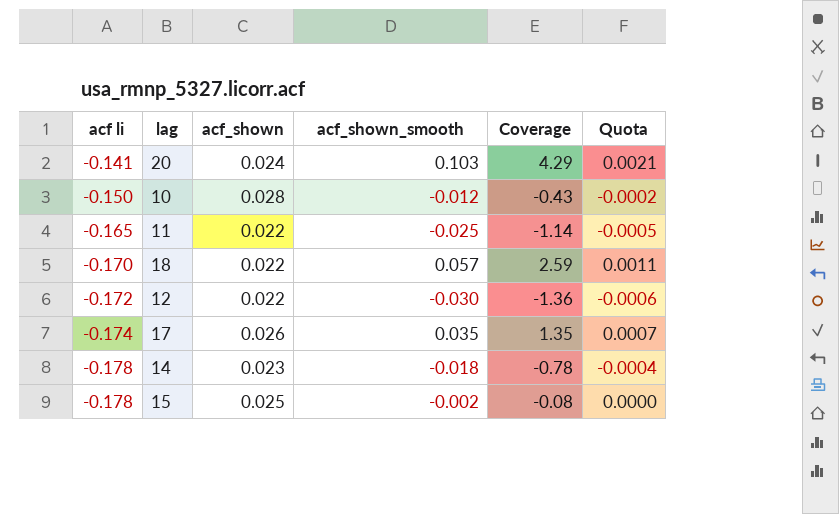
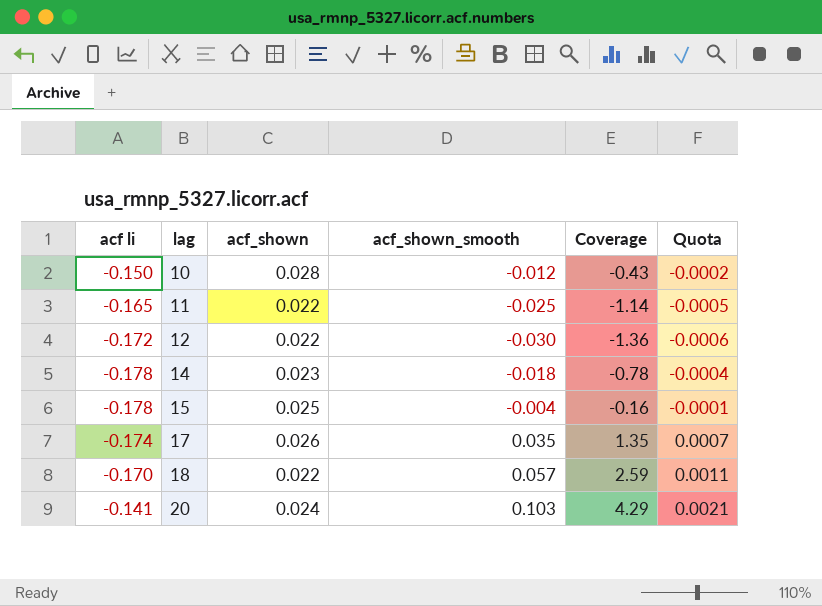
row order: acf li descending -> lag ascending
15 | acf_shown_smooth: -0.002 -> -0.004
15 | Coverage: -0.08 -> -0.16
15 | Quota: 0.0000 -> -0.0001

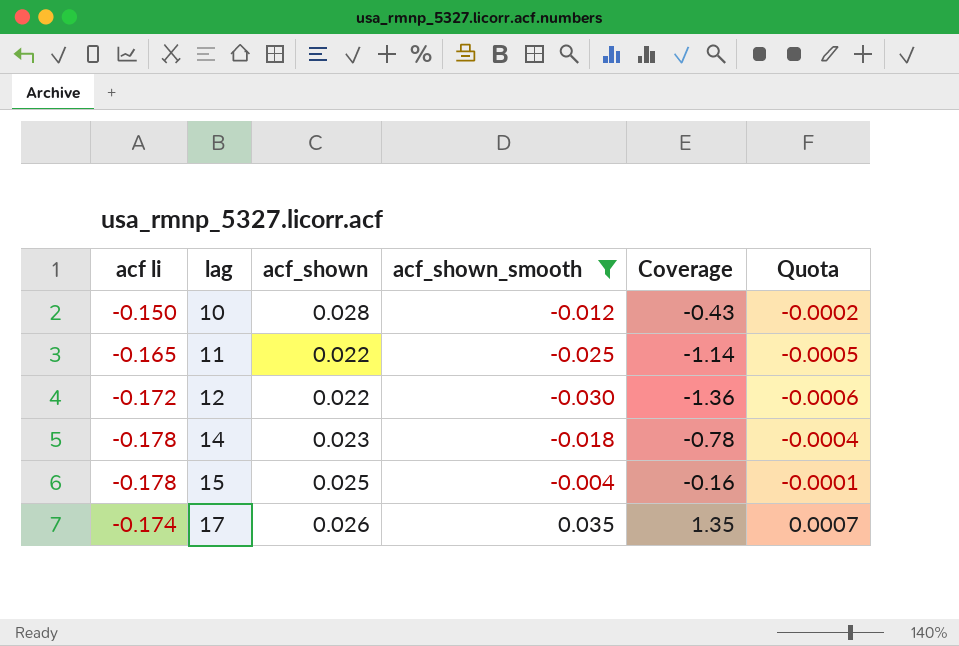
filter: none -> acf_shown_smooth <= 0.035

